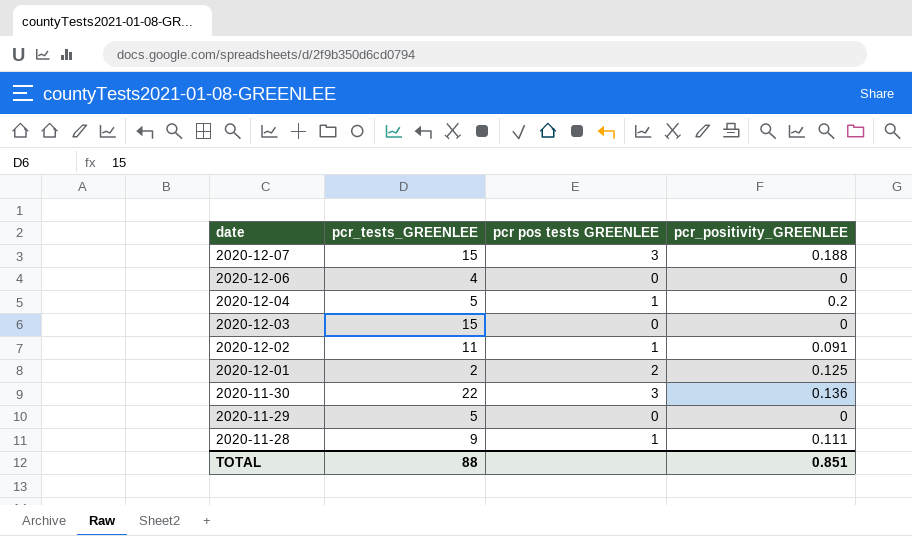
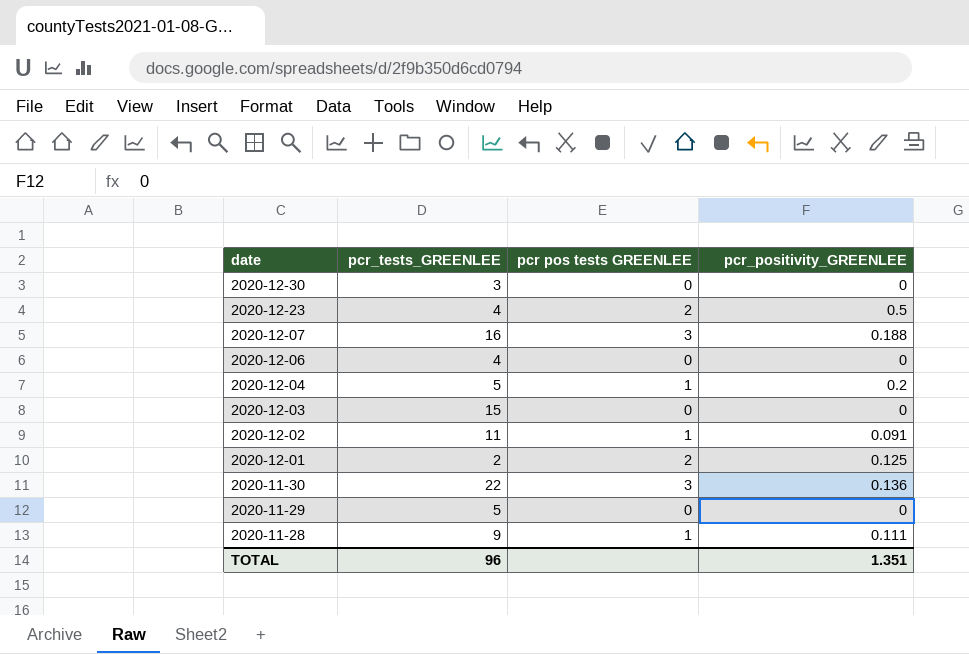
row 2020-12-30: none -> 3 | 0 | 0
row 2020-12-23: none -> 4 | 2 | 0.5
2020-12-07 | pcr_tests_GREENLEE: 15 -> 16
TOTAL | pcr_tests_GREENLEE: 88 -> 96
TOTAL | pcr_positivity_GREENLEE: 0.851 -> 1.351

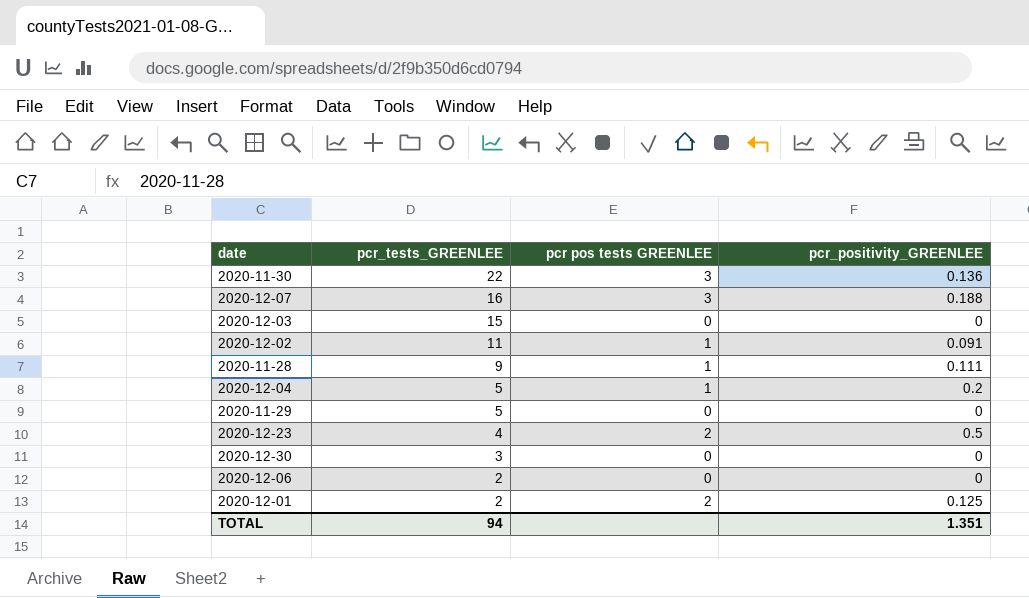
row order: date descending -> pcr_tests_GREENLEE descending
2020-12-06 | pcr_tests_GREENLEE: 4 -> 2
TOTAL | pcr_tests_GREENLEE: 96 -> 94

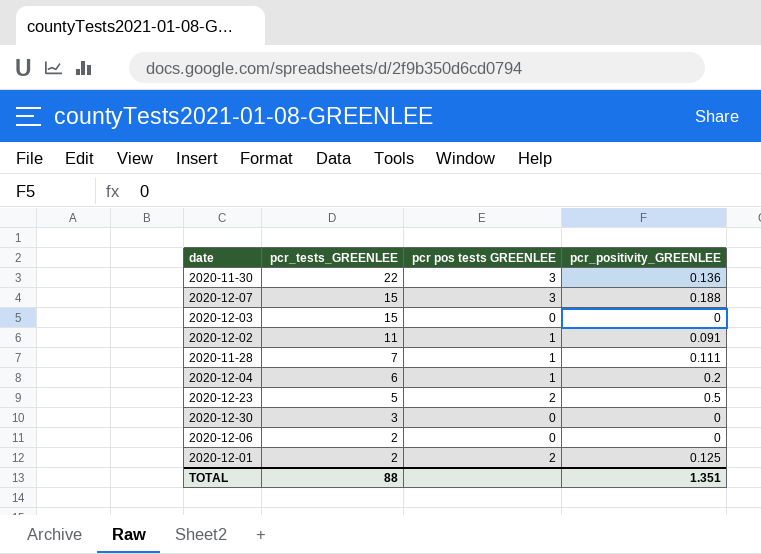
row 2020-11-29: 5 | 0 | 0 -> none
2020-12-07 | pcr_tests_GREENLEE: 16 -> 15
2020-11-28 | pcr_tests_GREENLEE: 9 -> 7
2020-12-04 | pcr_tests_GREENLEE: 5 -> 6
2020-12-23 | pcr_tests_GREENLEE: 4 -> 5
TOTAL | pcr_tests_GREENLEE: 94 -> 88

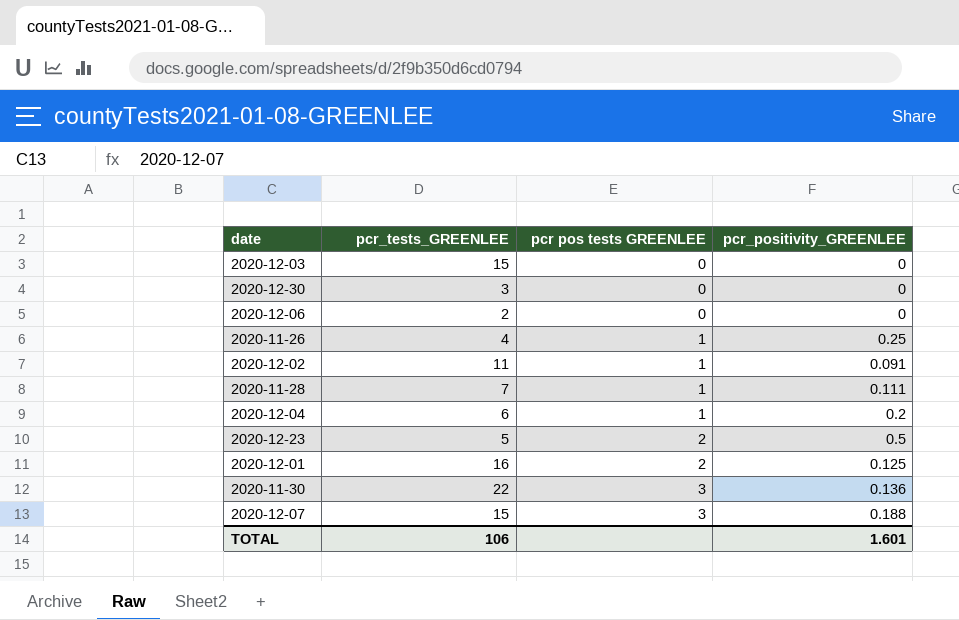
row order: pcr_tests_GREENLEE descending -> pcr pos tests GREENLEE ascending
row 2020-11-26: none -> 4 | 1 | 0.25
2020-12-01 | pcr_tests_GREENLEE: 2 -> 16
TOTAL | pcr_tests_GREENLEE: 88 -> 106
TOTAL | pcr_positivity_GREENLEE: 1.351 -> 1.601

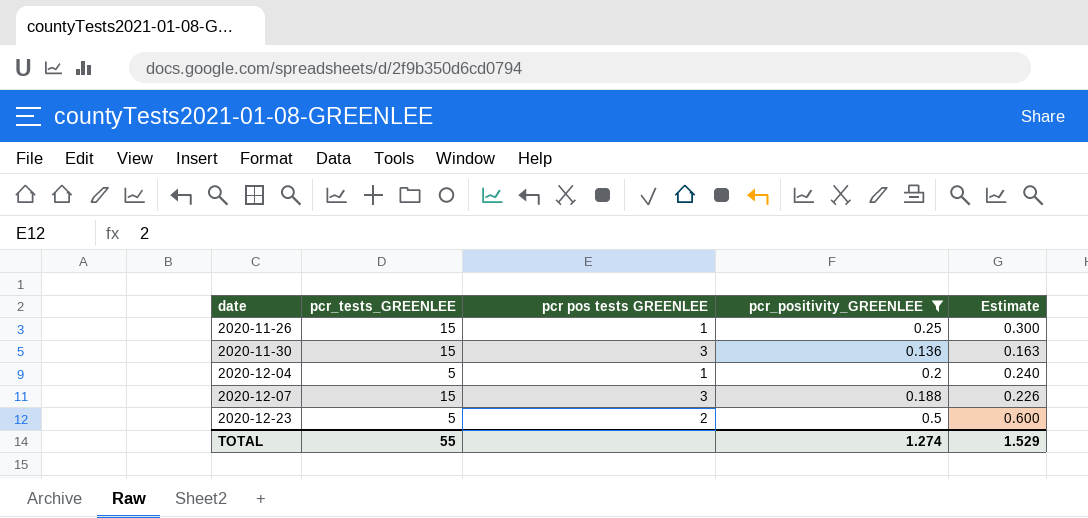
filter: none -> pcr_positivity_GREENLEE >= 0.136
row order: pcr pos tests GREENLEE ascending -> date ascending
column Estimate | formula: none -> [pcr_positivity_GREENLEE] * 1.2
2020-11-26 | pcr_tests_GREENLEE: 4 -> 15
2020-11-30 | pcr_tests_GREENLEE: 22 -> 15
2020-12-04 | pcr_tests_GREENLEE: 6 -> 5
TOTAL | pcr_tests_GREENLEE: 106 -> 55
TOTAL | pcr_positivity_GREENLEE: 1.601 -> 1.274

